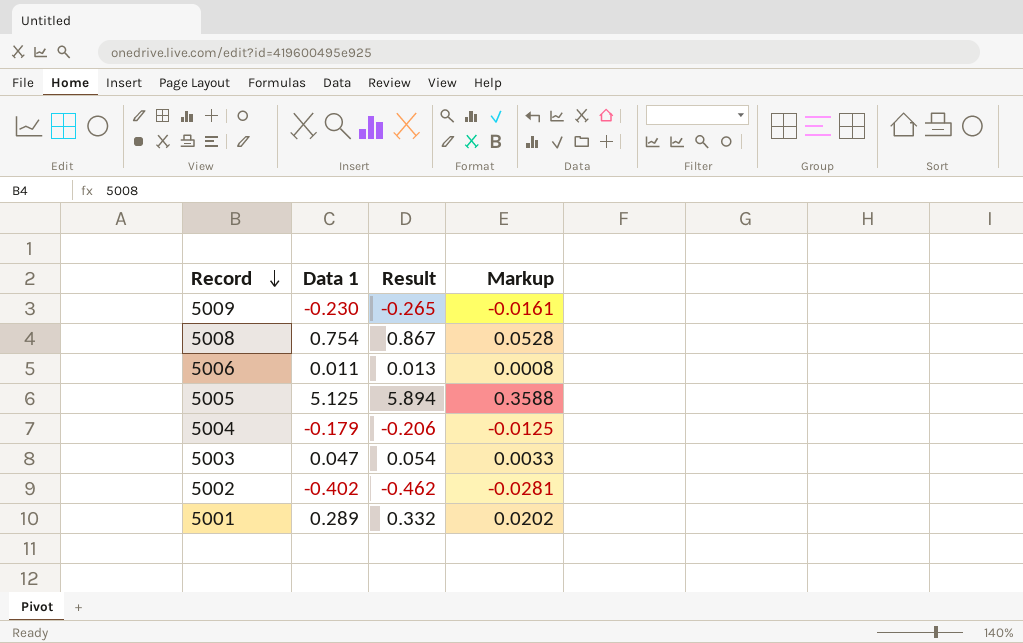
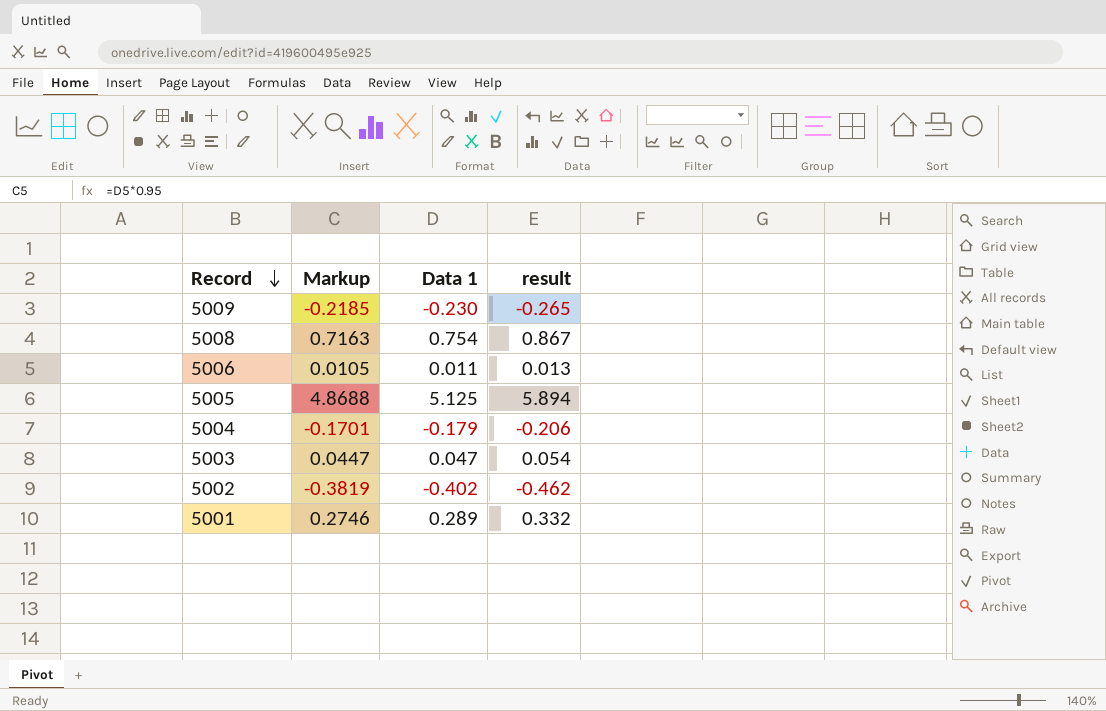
column Markup | formula: [Data 1] * 0.07 -> [Data 1] * 0.95
column Markup | position: 4 -> 2
column name: Result -> result

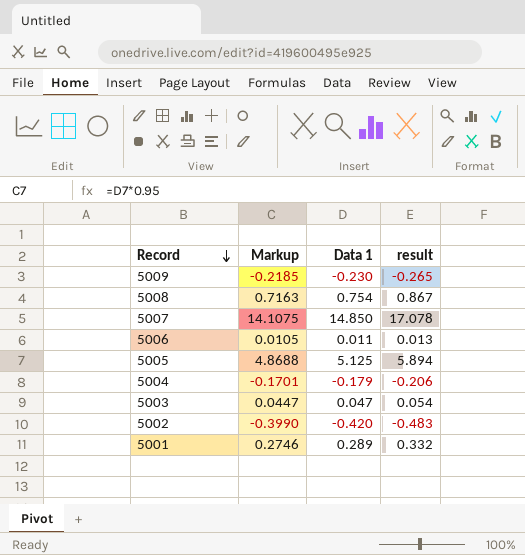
row 5007: none -> 14.1075 | 14.850 | 17.078
5002 | Markup: -0.3819 -> -0.3990
5002 | Data 1: -0.402 -> -0.420
5002 | result: -0.462 -> -0.483

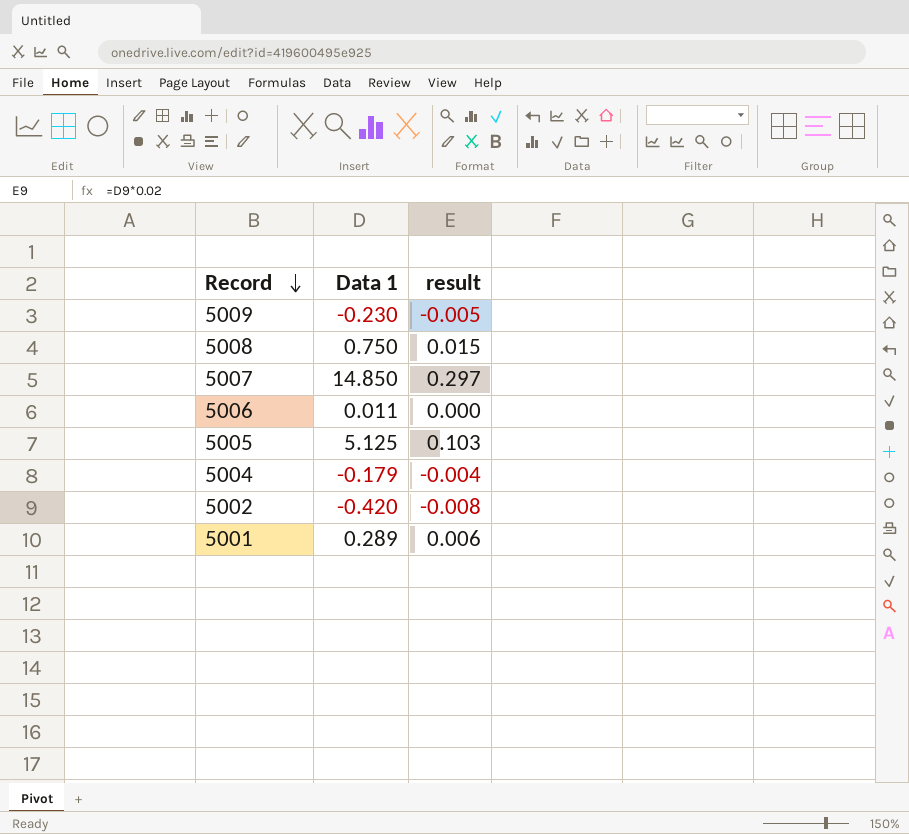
column Markup | formula: [Data 1] * 0.95 -> none
column result | formula: [Data 1] * 1.15 -> [Data 1] * 0.02
row 5003: 0.0447 | 0.047 | 0.054 -> none
5008 | Data 1: 0.754 -> 0.750

